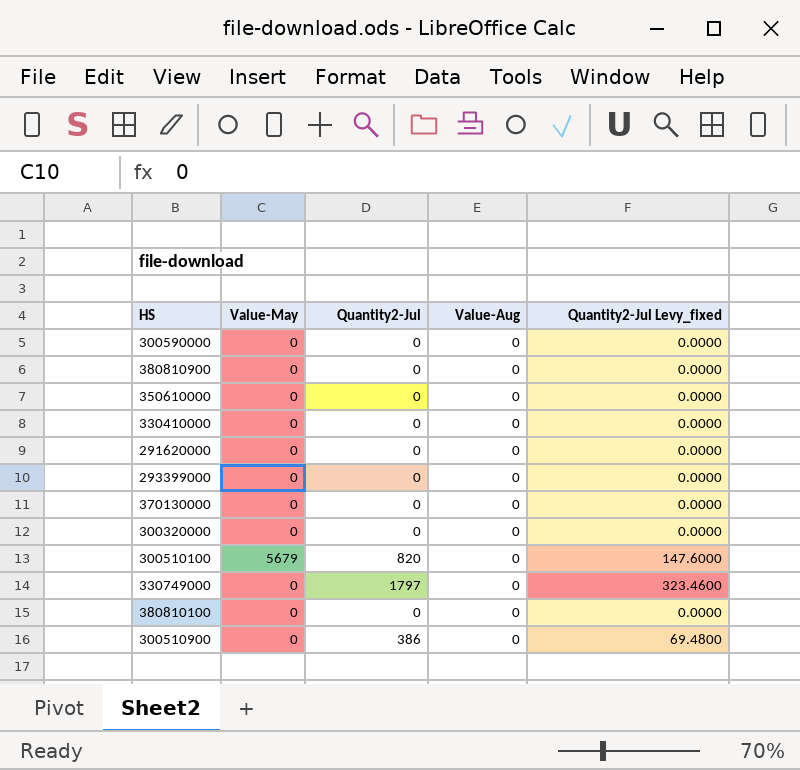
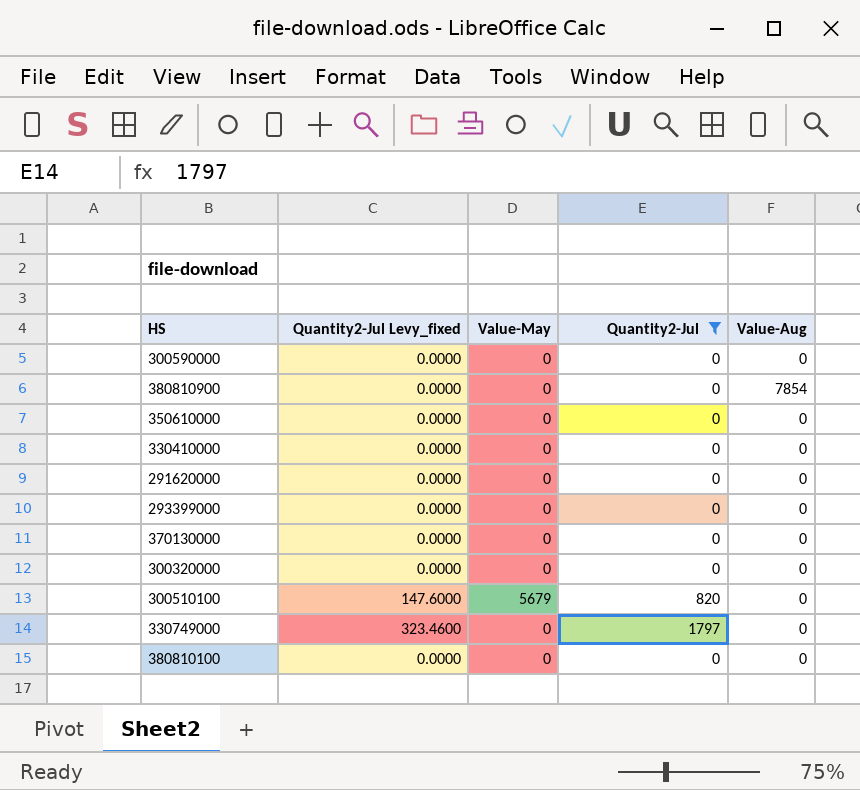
filter: none -> Quantity2-Jul != 386
column Quantity2-Jul Levy_fixed | position: 5 -> 2
380810900 | Value-Aug: 0 -> 7854

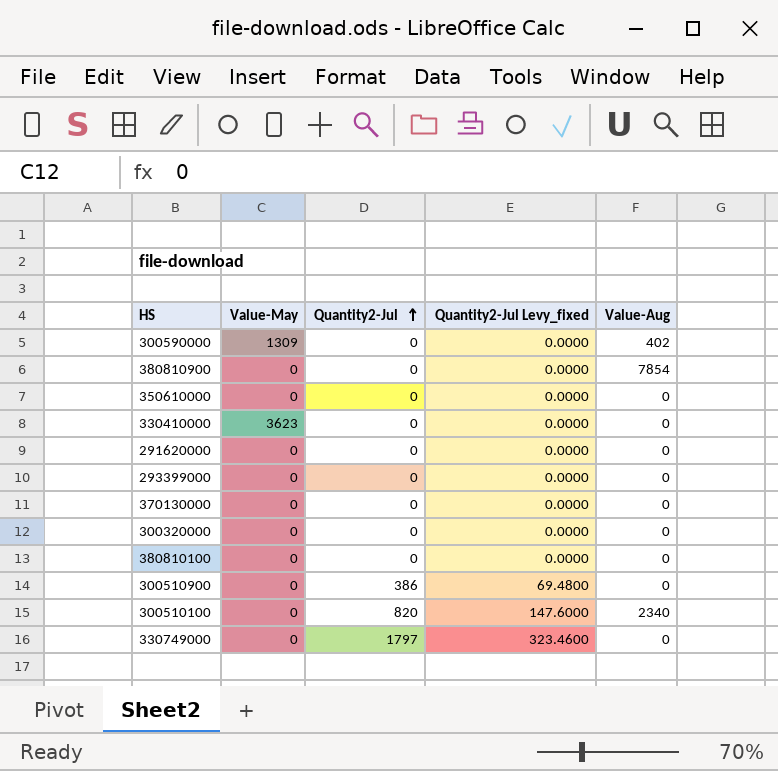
filter: Quantity2-Jul != 386 -> none
row order: none -> Quantity2-Jul ascending
column Quantity2-Jul Levy_fixed | position: 2 -> 4
300590000 | Value-May: 0 -> 1309
300590000 | Value-Aug: 0 -> 402
330410000 | Value-May: 0 -> 3623
300510100 | Value-May: 5679 -> 0
300510100 | Value-Aug: 0 -> 2340

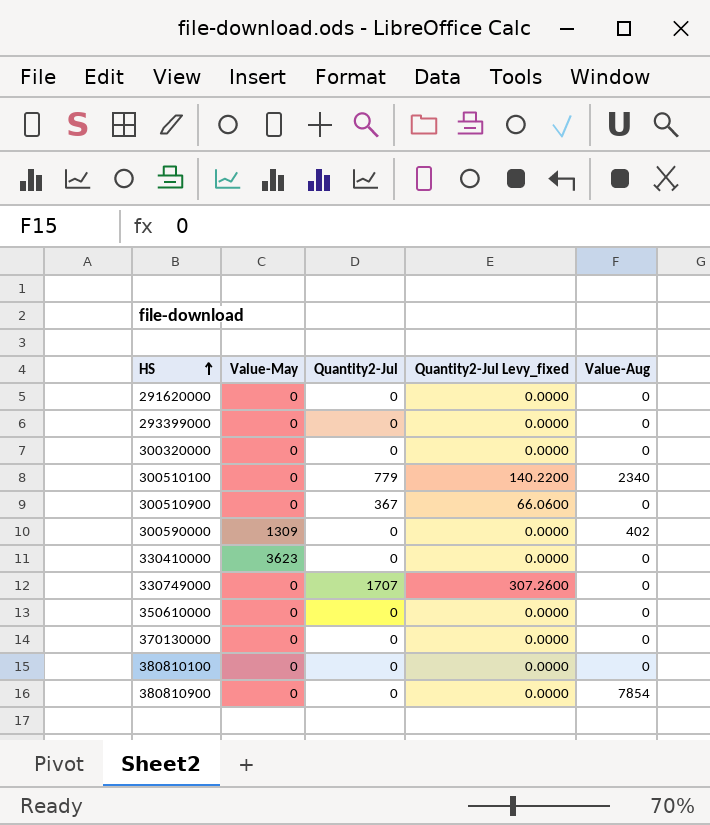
row order: Quantity2-Jul ascending -> HS ascending
300510100 | Quantity2-Jul: 820 -> 779
300510100 | Quantity2-Jul Levy_fixed: 147.6000 -> 140.2200
300510900 | Quantity2-Jul: 386 -> 367
300510900 | Quantity2-Jul Levy_fixed: 69.4800 -> 66.0600
330749000 | Quantity2-Jul: 1797 -> 1707
330749000 | Quantity2-Jul Levy_fixed: 323.4600 -> 307.2600

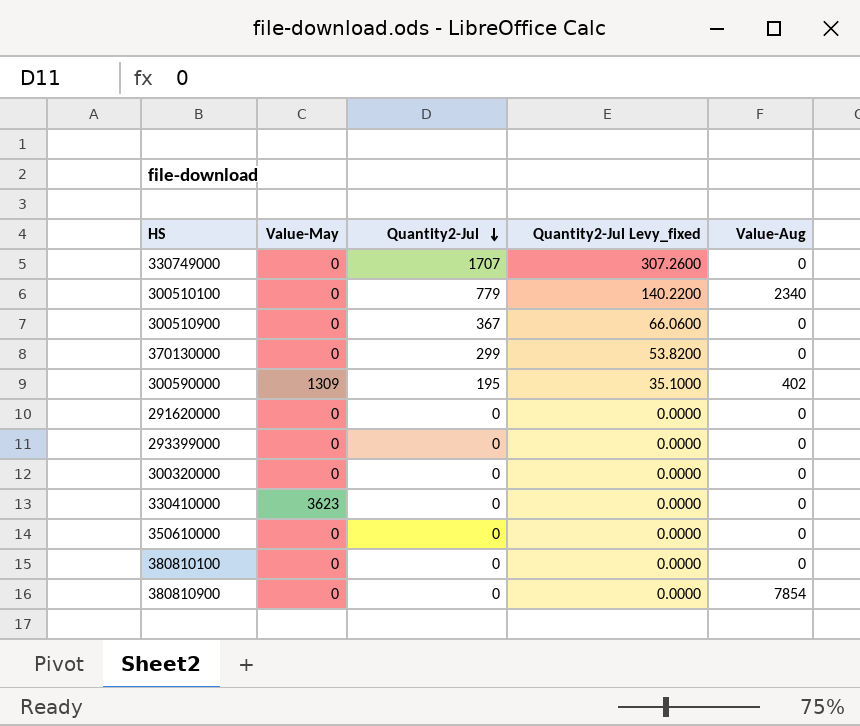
row order: HS ascending -> Quantity2-Jul descending
370130000 | Quantity2-Jul: 0 -> 299
370130000 | Quantity2-Jul Levy_fixed: 0.0000 -> 53.8200
300590000 | Quantity2-Jul: 0 -> 195
300590000 | Quantity2-Jul Levy_fixed: 0.0000 -> 35.1000

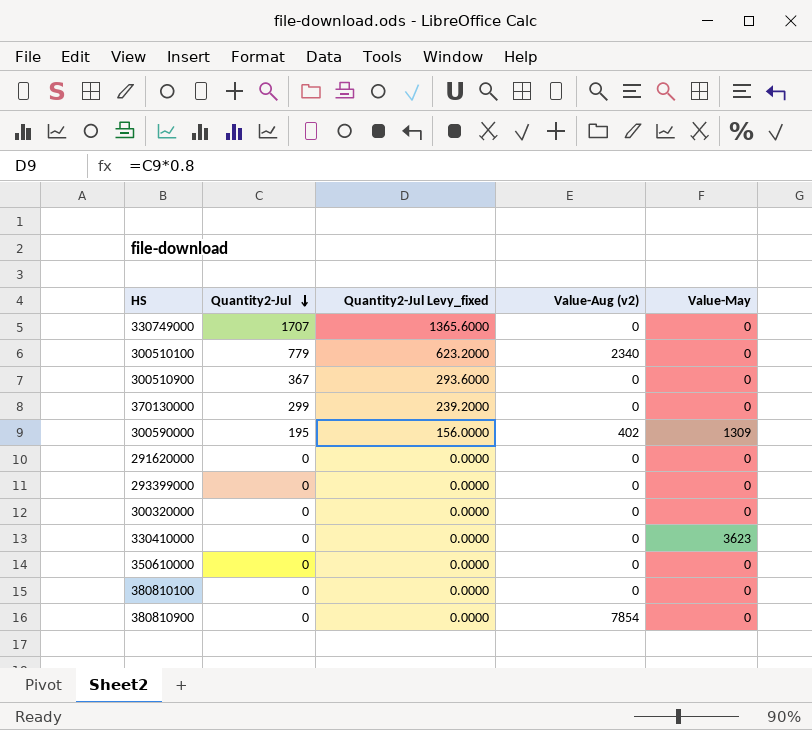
column Quantity2-Jul Levy_fixed | formula: [Quantity2-Jul] * 0.18 -> [Quantity2-Jul] * 0.8
column name: Value-Aug -> Value-Aug (v2)
column Value-May | position: 2 -> 5

